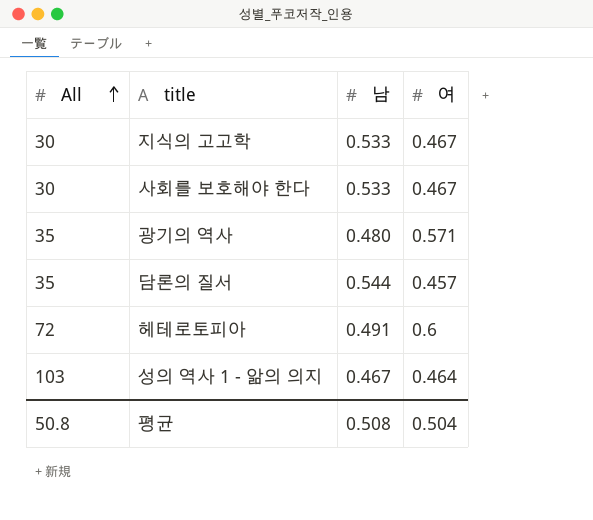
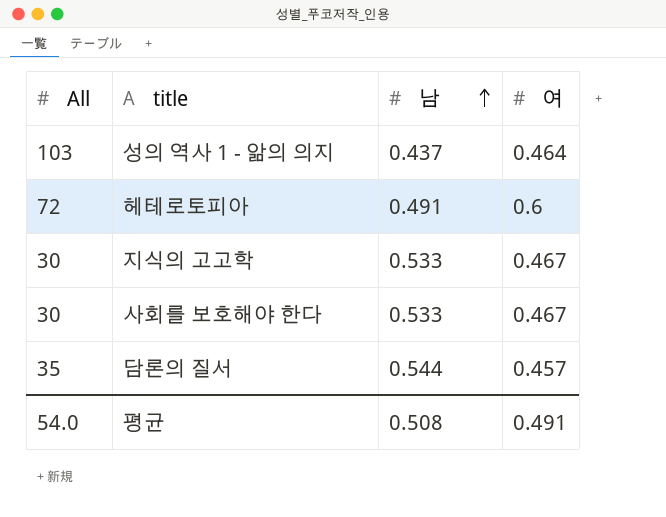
row order: All ascending -> 남 ascending
row 광기의 역사: 35 | 0.480 | 0.571 -> none
성의 역사 1 - 앎의 의지 | 남: 0.467 -> 0.437
평균 | All: 50.8 -> 54.0
평균 | 여: 0.504 -> 0.491

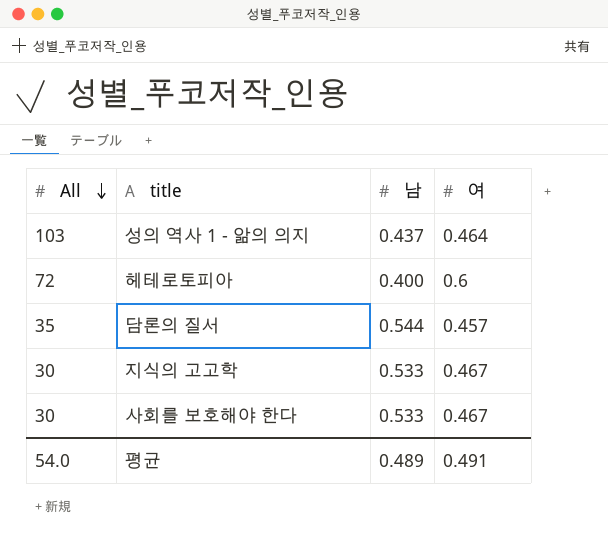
row order: 남 ascending -> All descending
헤테로토피아 | 남: 0.491 -> 0.400
평균 | 남: 0.508 -> 0.489

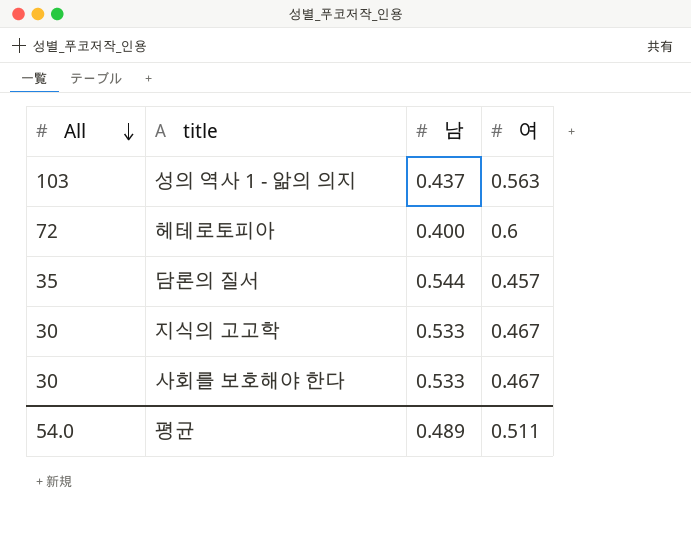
성의 역사 1 - 앎의 의지 | 여: 0.464 -> 0.563
평균 | 여: 0.491 -> 0.511

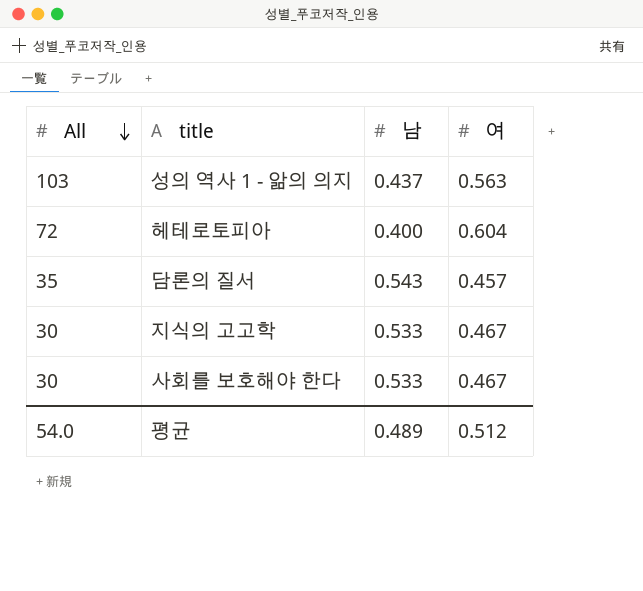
헤테로토피아 | 여: 0.6 -> 0.604
담론의 질서 | 남: 0.544 -> 0.543
평균 | 여: 0.511 -> 0.512

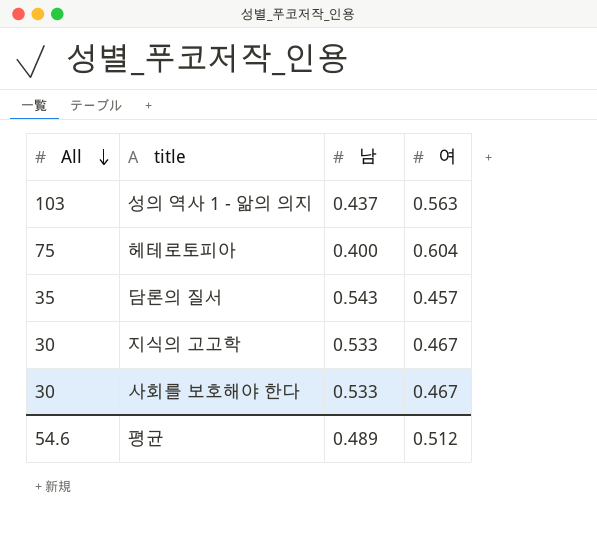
헤테로토피아 | All: 72 -> 75
평균 | All: 54.0 -> 54.6

